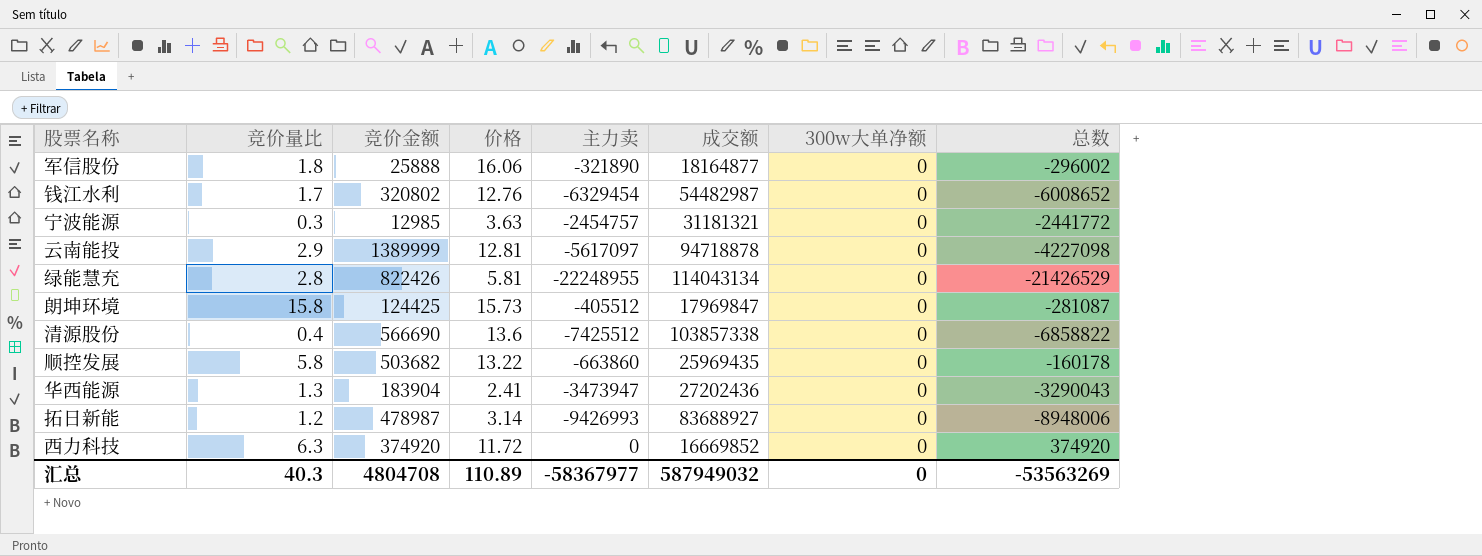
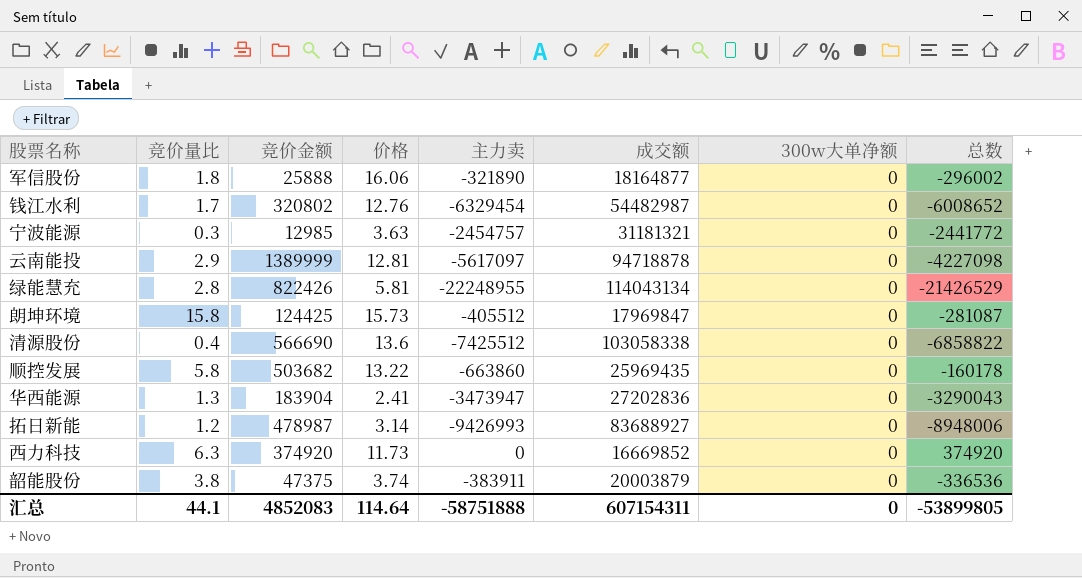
清源股份 | 成交额: 103857338 -> 103058338
华西能源 | 成交额: 27202436 -> 27202836
西力科技 | 价格: 11.72 -> 11.73
row 韶能股份: none -> 3.8 | 47375 | 3.74 | -383911 | 20003879 | 0 | -336536
汇总 | 竞价量比: 40.3 -> 44.1
汇总 | 竞价金额: 4804708 -> 4852083
汇总 | 价格: 110.89 -> 114.64
汇总 | 主力卖: -58367977 -> -58751888
汇总 | 成交额: 587949032 -> 607154311
汇总 | 总数: -53563269 -> -53899805

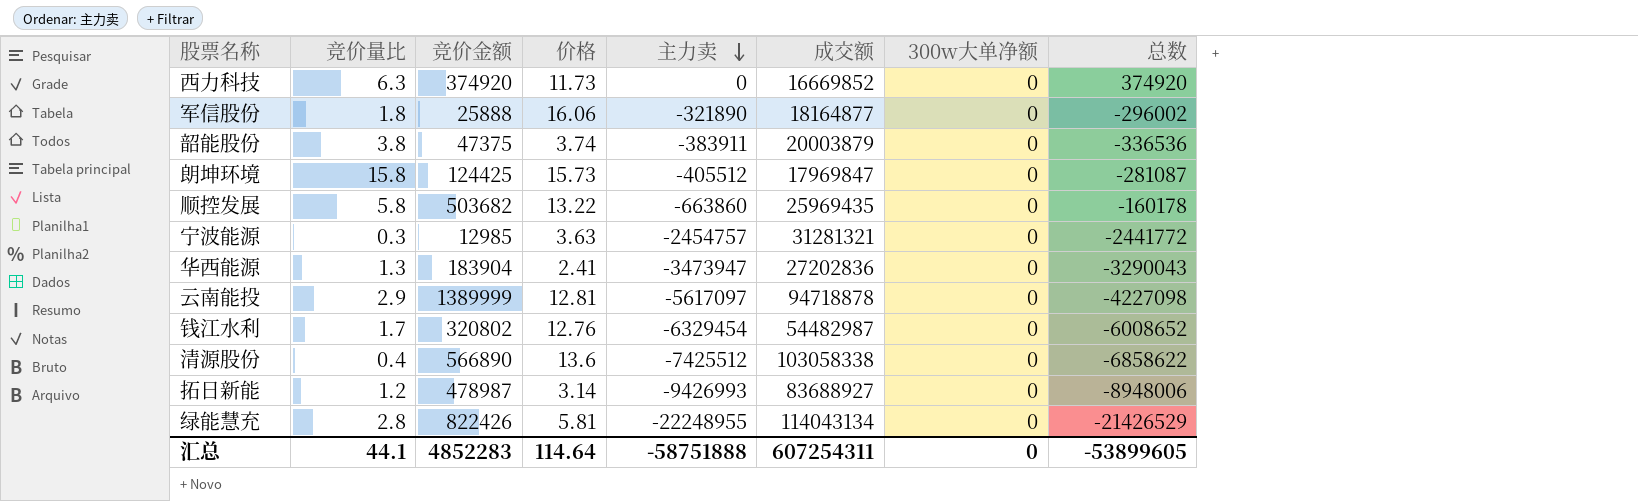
row order: none -> 主力卖 descending
宁波能源 | 成交额: 31181321 -> 31281321
清源股份 | 竞价金额: 566690 -> 566890
清源股份 | 总数: -6858822 -> -6858622
汇总 | 竞价金额: 4852083 -> 4852283
汇总 | 成交额: 607154311 -> 607254311
汇总 | 总数: -53899805 -> -53899605

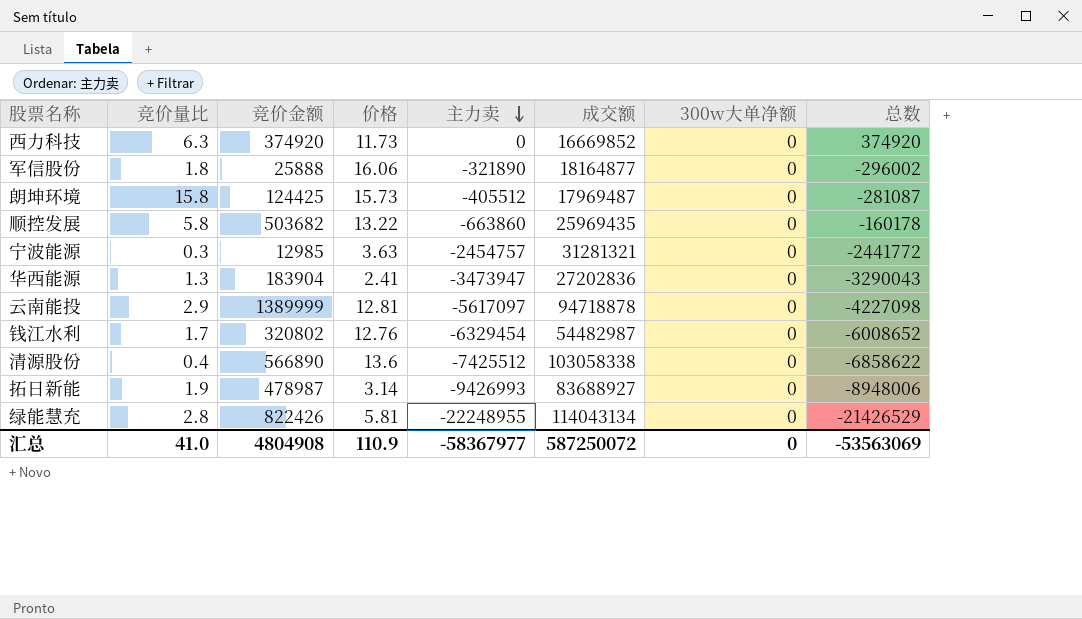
row 韶能股份: 3.8 | 47375 | 3.74 | -383911 | 20003879 | 0 | -336536 -> none
朗坤环境 | 成交额: 17969847 -> 17969487
拓日新能 | 竞价量比: 1.2 -> 1.9
汇总 | 竞价量比: 44.1 -> 41.0
汇总 | 竞价金额: 4852283 -> 4804908
汇总 | 价格: 114.64 -> 110.9
汇总 | 主力卖: -58751888 -> -58367977
汇总 | 成交额: 607254311 -> 587250072
汇总 | 总数: -53899605 -> -53563069

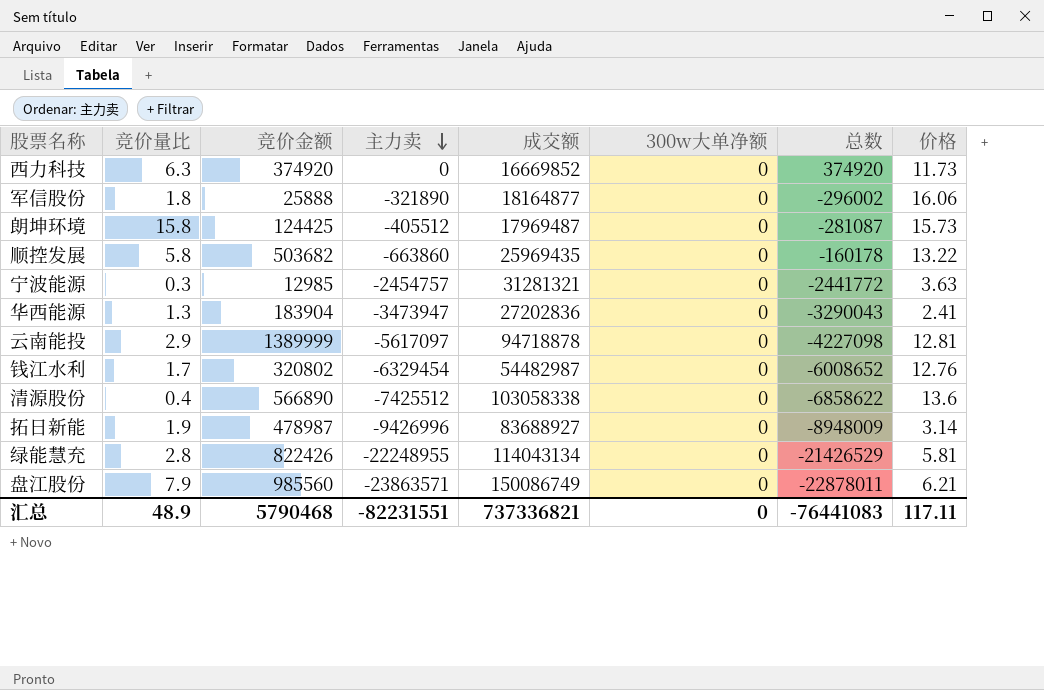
column 价格 | position: 4 -> 8
拓日新能 | 主力卖: -9426993 -> -9426996
拓日新能 | 总数: -8948006 -> -8948009
row 盘江股份: none -> 7.9 | 985560 | -23863571 | 150086749 | 0 | -22878011 | 6.21
汇总 | 竞价量比: 41.0 -> 48.9
汇总 | 竞价金额: 4804908 -> 5790468
汇总 | 主力卖: -58367977 -> -82231551
汇总 | 成交额: 587250072 -> 737336821
汇总 | 总数: -53563069 -> -76441083
汇总 | 价格: 110.9 -> 117.11

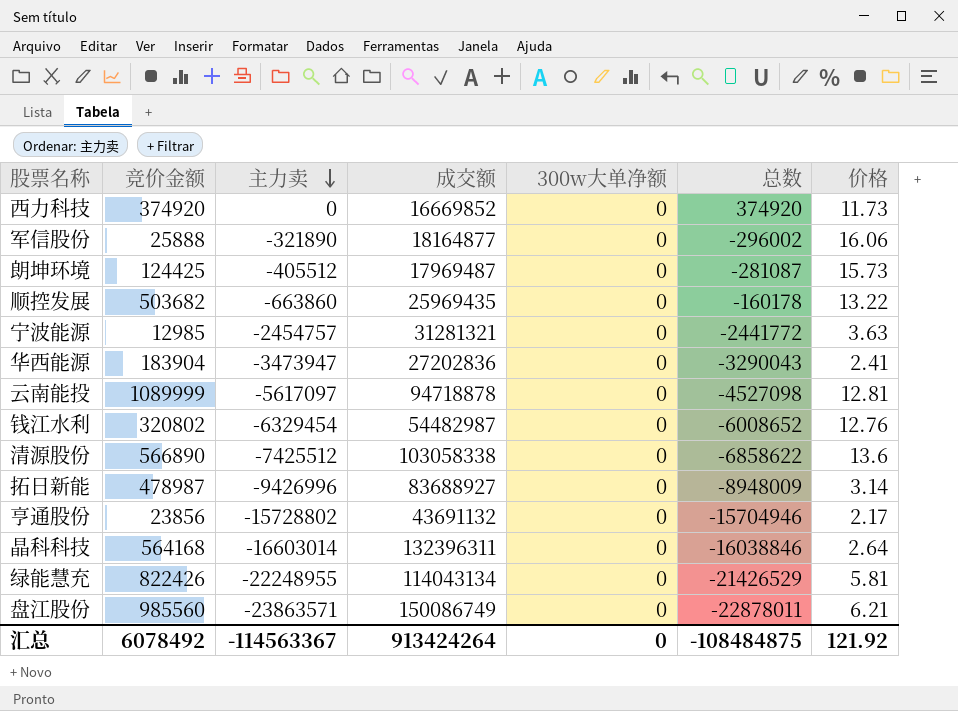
column 竞价量比 | position: 2 -> none
云南能投 | 竞价金额: 1389999 -> 1089999
云南能投 | 总数: -4227098 -> -4527098
row 亨通股份: none -> 23856 | -15728802 | 43691132 | 0 | -15704946 | 2.17
row 晶科科技: none -> 564168 | -16603014 | 132396311 | 0 | -16038846 | 2.64
汇总 | 竞价金额: 5790468 -> 6078492
汇总 | 主力卖: -82231551 -> -114563367
汇总 | 成交额: 737336821 -> 913424264
汇总 | 总数: -76441083 -> -108484875
汇总 | 价格: 117.11 -> 121.92

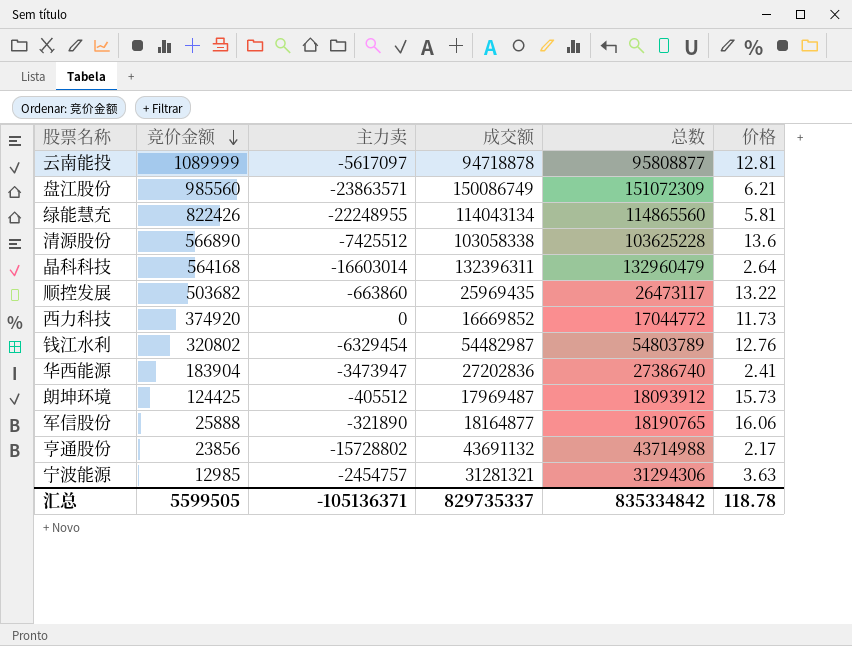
row order: 主力卖 descending -> 竞价金额 descending
column 300w大单净额 | position: 5 -> none
column 总数 | formula: [竞价金额] + [主力卖] -> [竞价金额] + [成交额]
row 拓日新能: 478987 | -9426996 | 83688927 | 0 | -8948009 | 3.14 -> none
汇总 | 竞价金额: 6078492 -> 5599505
汇总 | 主力卖: -114563367 -> -105136371
汇总 | 成交额: 913424264 -> 829735337
汇总 | 总数: -108484875 -> 835334842
汇总 | 价格: 121.92 -> 118.78

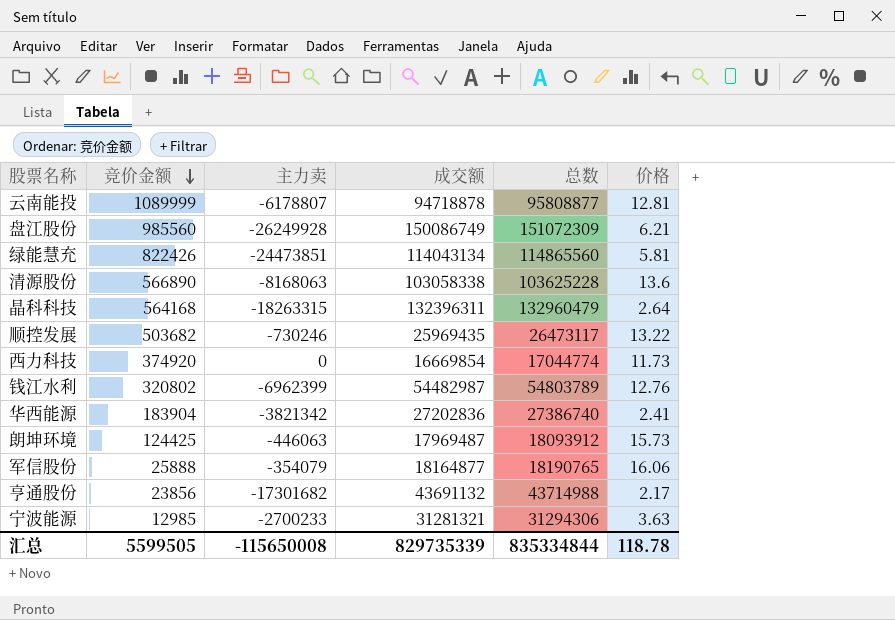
云南能投 | 主力卖: -5617097 -> -6178807
盘江股份 | 主力卖: -23863571 -> -26249928
绿能慧充 | 主力卖: -22248955 -> -24473851
清源股份 | 主力卖: -7425512 -> -8168063
晶科科技 | 主力卖: -16603014 -> -18263315
顺控发展 | 主力卖: -663860 -> -730246
西力科技 | 成交额: 16669852 -> 16669854
西力科技 | 总数: 17044772 -> 17044774
钱江水利 | 主力卖: -6329454 -> -6962399
华西能源 | 主力卖: -3473947 -> -3821342
朗坤环境 | 主力卖: -405512 -> -446063
军信股份 | 主力卖: -321890 -> -354079
亨通股份 | 主力卖: -15728802 -> -17301682
宁波能源 | 主力卖: -2454757 -> -2700233
汇总 | 主力卖: -105136371 -> -115650008
汇总 | 成交额: 829735337 -> 829735339
汇总 | 总数: 835334842 -> 835334844

